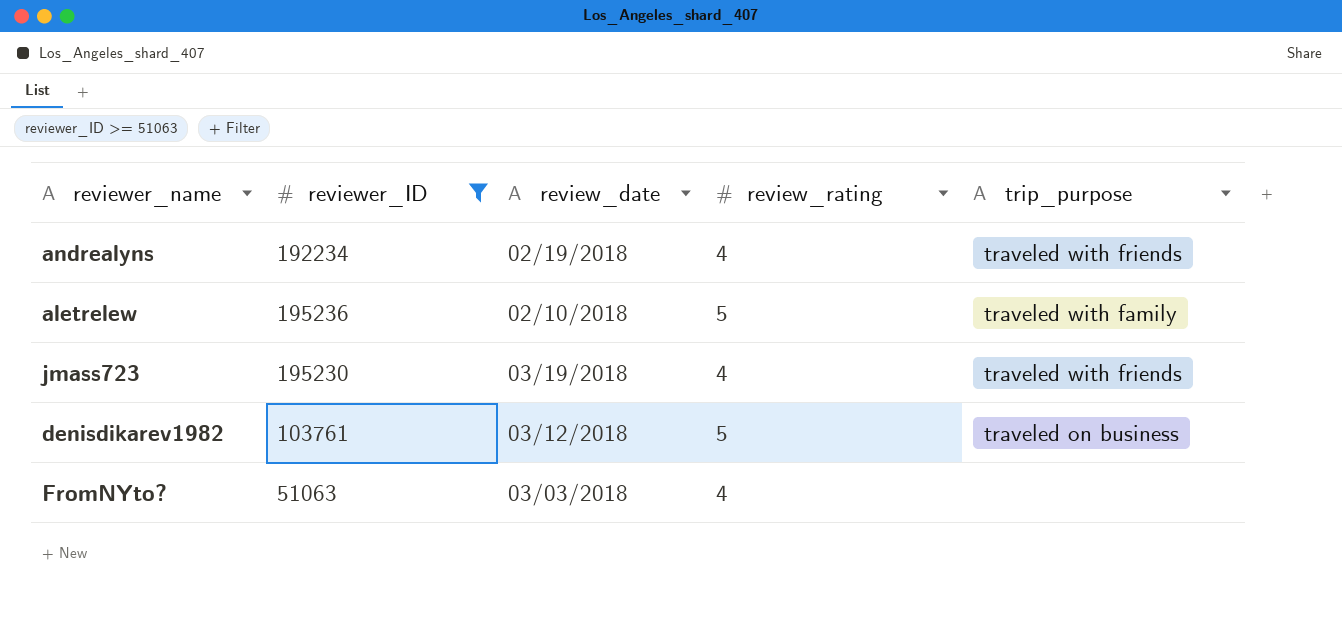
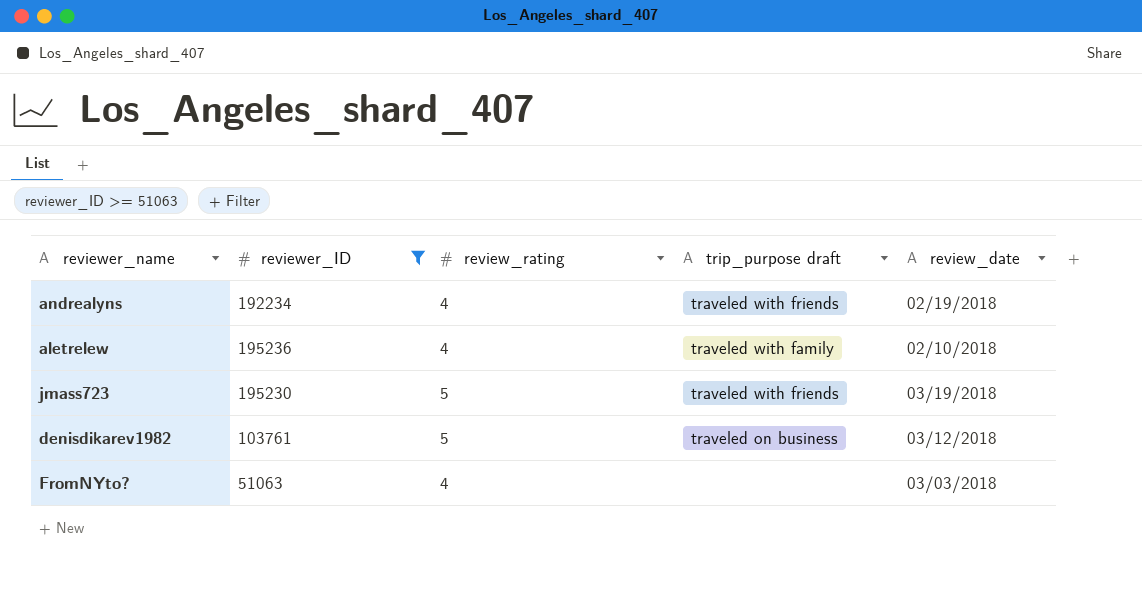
column name: trip_purpose -> trip_purpose draft
column review_date | position: 3 -> 5
aletrelew | review_rating: 5 -> 4
jmass723 | review_rating: 4 -> 5

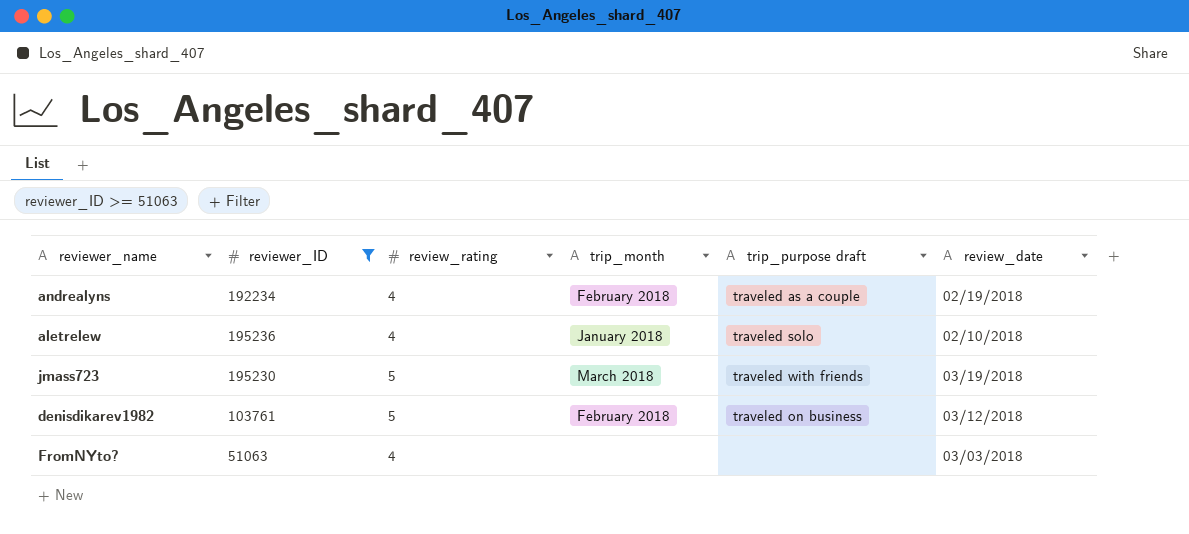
column trip_month | position: none -> 4
andrealyns | trip_purpose draft: traveled with friends -> traveled as a couple
aletrelew | trip_purpose draft: traveled with family -> traveled solo

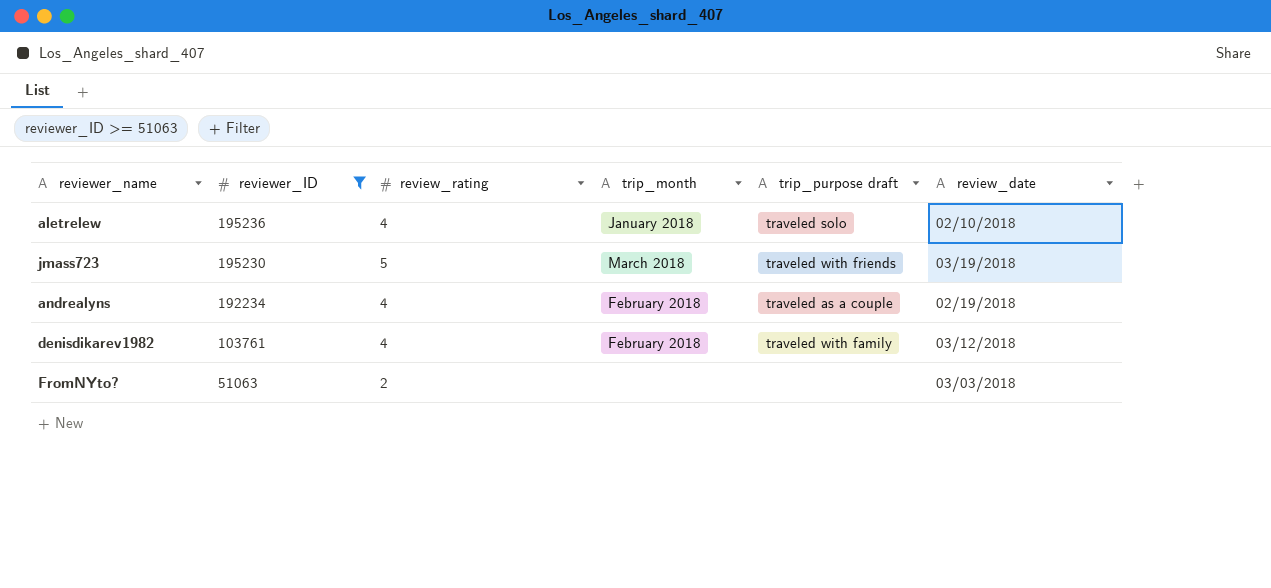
row order: none -> reviewer_ID descending
denisdikarev1982 | review_rating: 5 -> 4
denisdikarev1982 | trip_purpose draft: traveled on business -> traveled with family
FromNYto? | review_rating: 4 -> 2

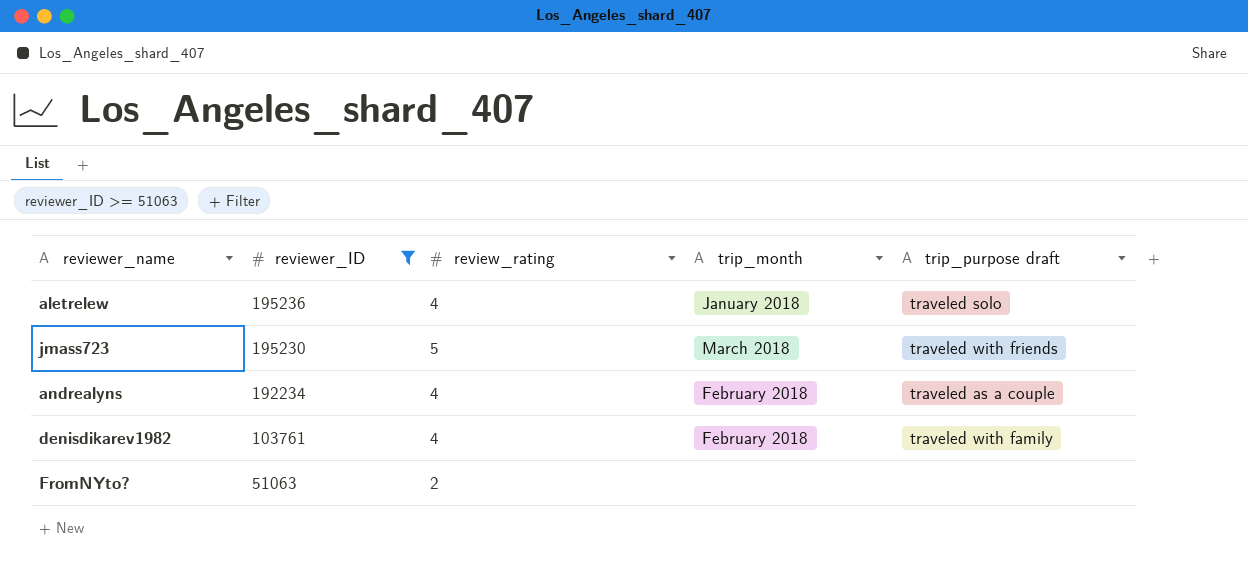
column review_date | position: 6 -> none

